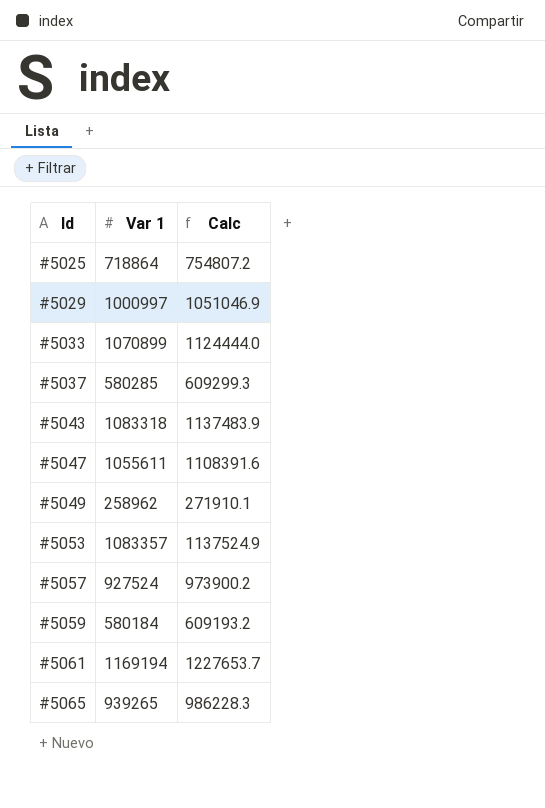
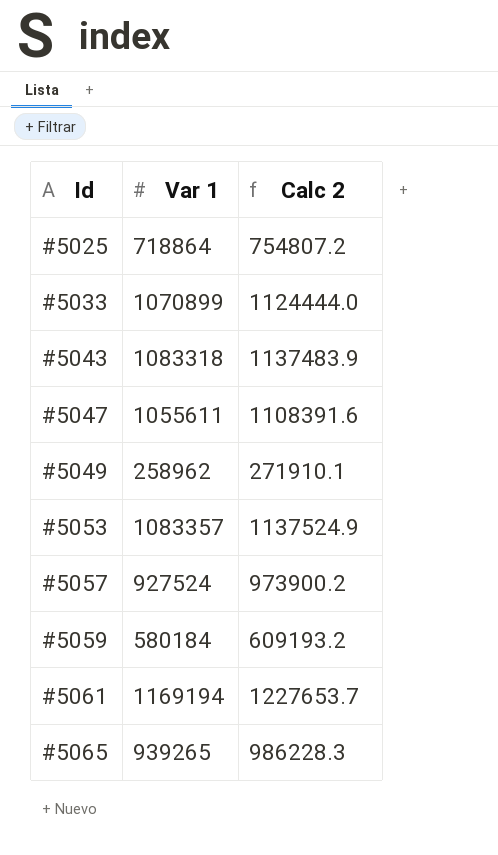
column name: Calc -> Calc 2
row #5029: 1000997 | 1051046.9 -> none
row #5037: 580285 | 609299.3 -> none

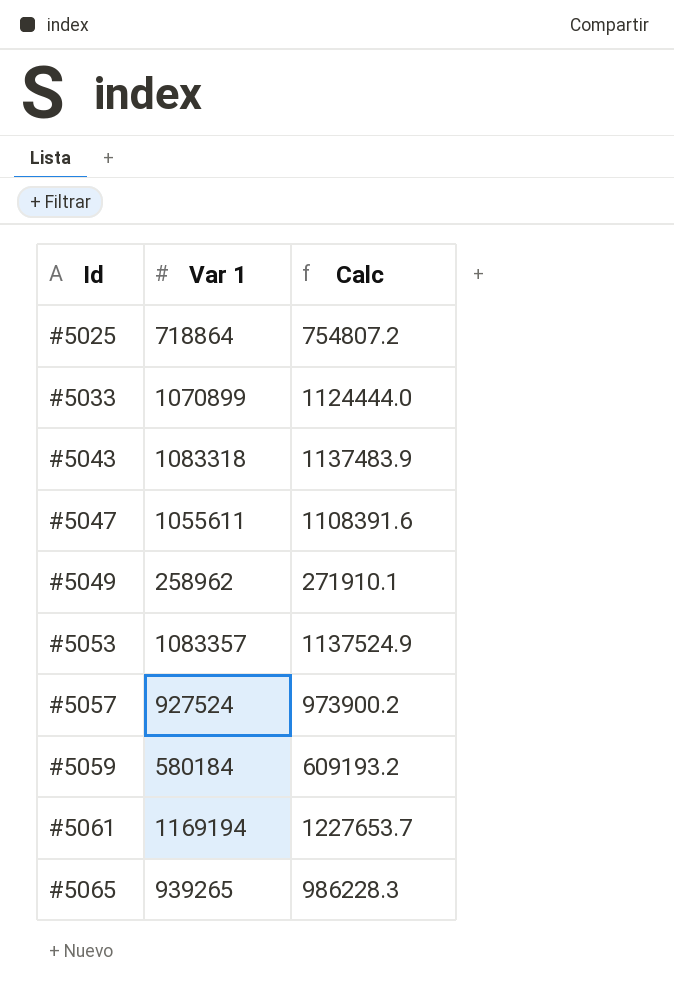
column name: Calc 2 -> Calc

